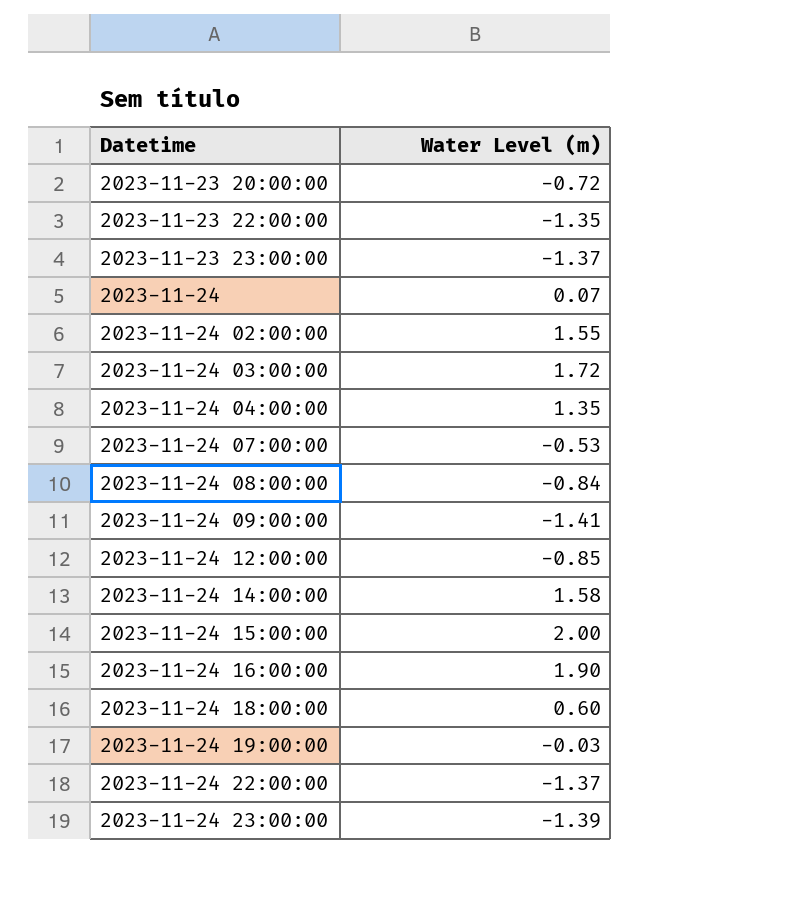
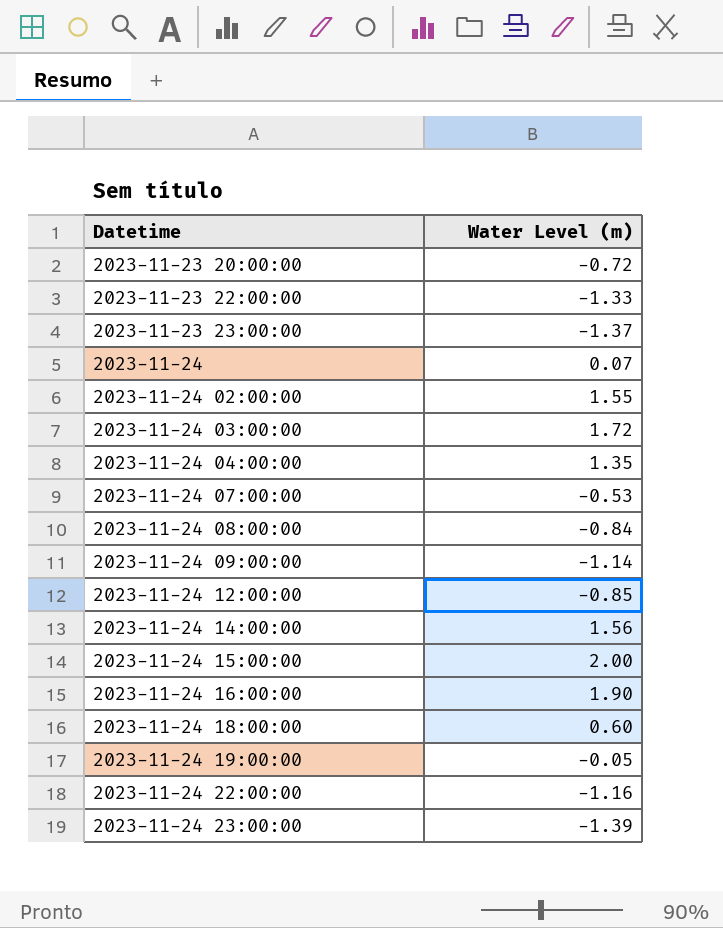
2023-11-23 22:00:00 | Water Level (m): -1.35 -> -1.33
2023-11-24 09:00:00 | Water Level (m): -1.41 -> -1.14
2023-11-24 14:00:00 | Water Level (m): 1.58 -> 1.56
2023-11-24 19:00:00 | Water Level (m): -0.03 -> -0.05
2023-11-24 22:00:00 | Water Level (m): -1.37 -> -1.16

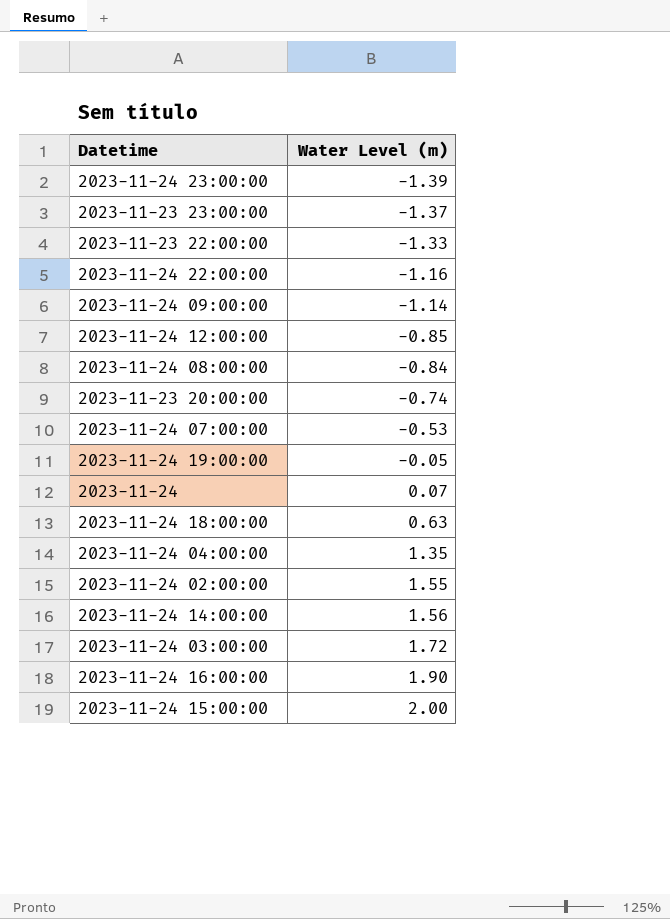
row order: Datetime ascending -> Water Level (m) ascending
2023-11-23 20:00:00 | Water Level (m): -0.72 -> -0.74
2023-11-24 18:00:00 | Water Level (m): 0.60 -> 0.63

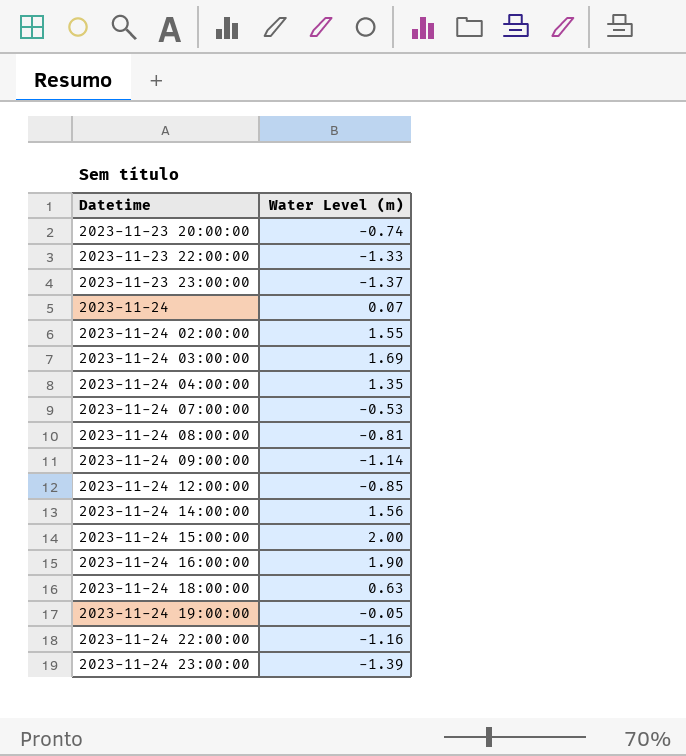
row order: Water Level (m) ascending -> Datetime ascending
2023-11-24 03:00:00 | Water Level (m): 1.72 -> 1.69
2023-11-24 08:00:00 | Water Level (m): -0.84 -> -0.81

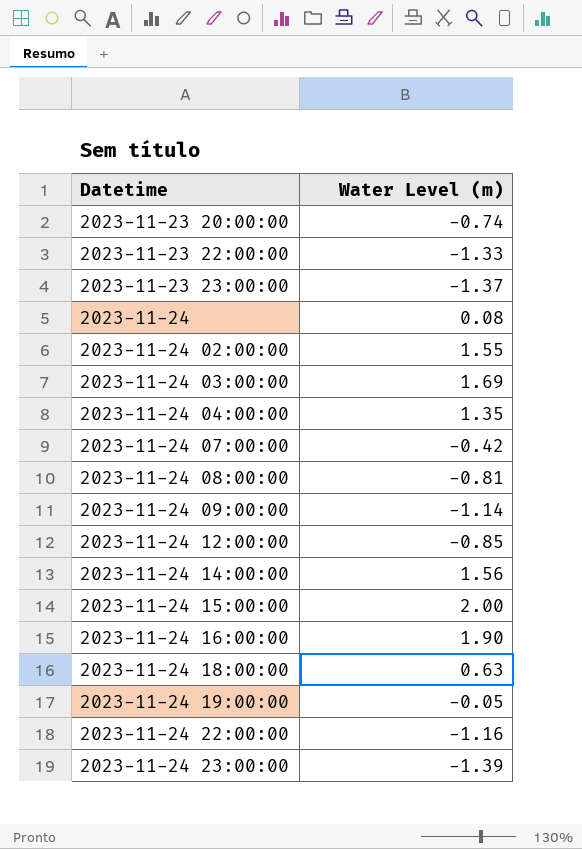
2023-11-24 | Water Level (m): 0.07 -> 0.08
2023-11-24 07:00:00 | Water Level (m): -0.53 -> -0.42

